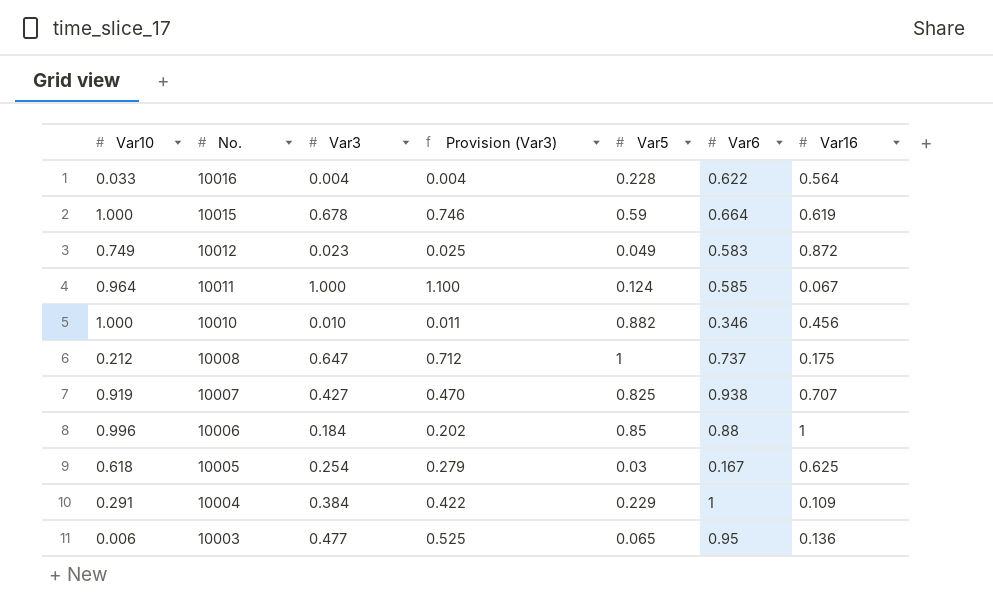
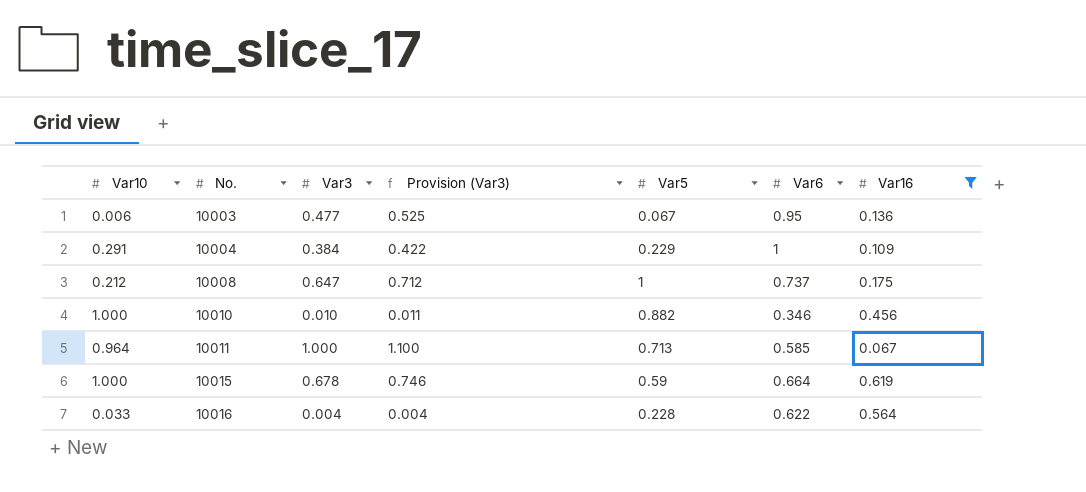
filter: none -> Var16 <= 0.619
row order: No. descending -> No. ascending
10003 | Var5: 0.065 -> 0.067
10011 | Var5: 0.124 -> 0.713

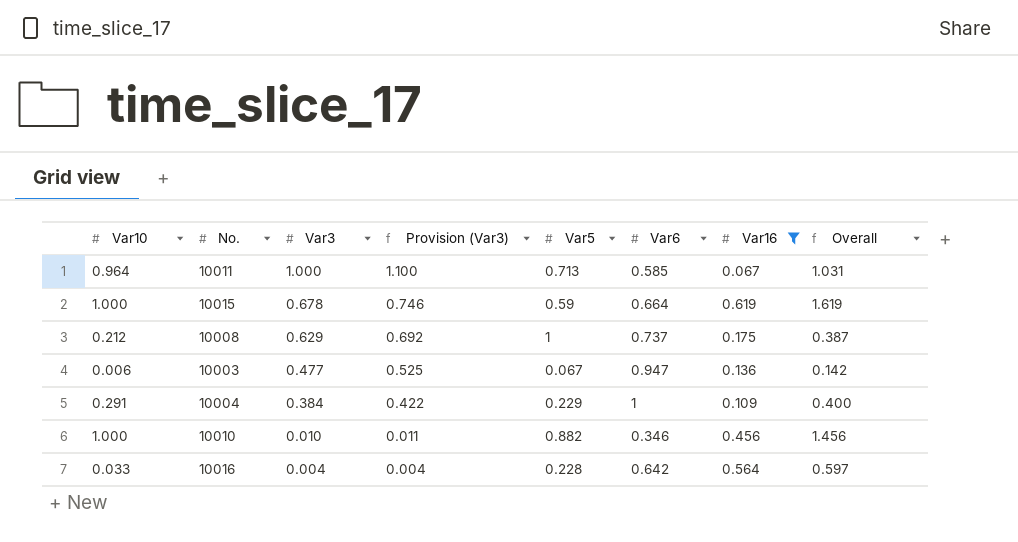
row order: No. ascending -> Var3 descending
column Overall | formula: none -> [Var10] + [Var16]
10008 | Var3: 0.647 -> 0.629
10008 | Provision (Var3): 0.712 -> 0.692
10003 | Var6: 0.95 -> 0.947
10016 | Var6: 0.622 -> 0.642

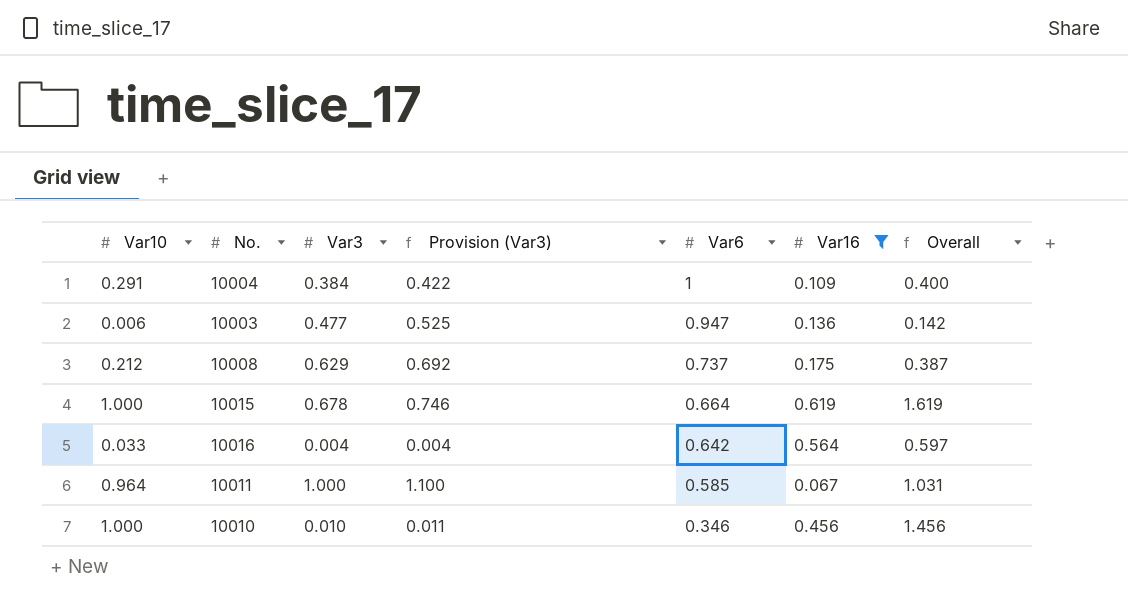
row order: Var3 descending -> Var6 descending
column Var5 | position: 5 -> none

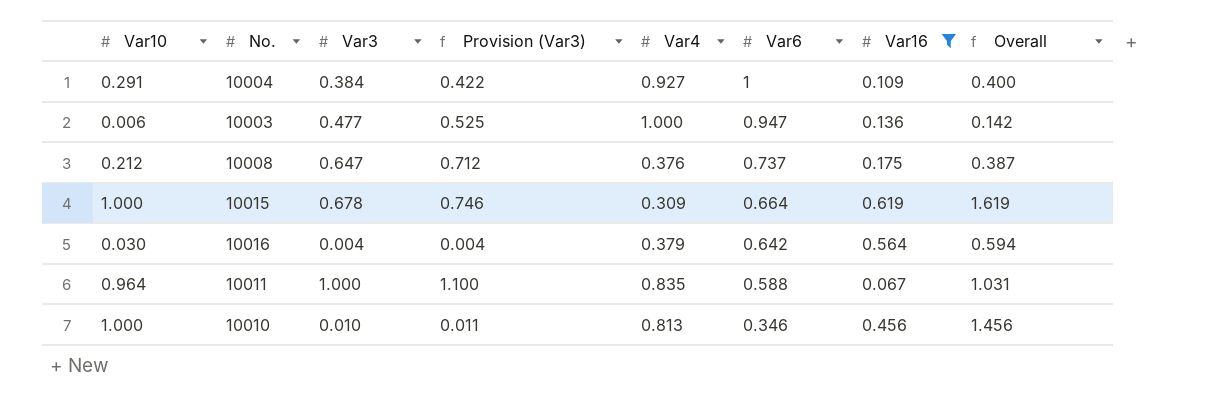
column Var4 | position: none -> 5
10008 | Var3: 0.629 -> 0.647
10008 | Provision (Var3): 0.692 -> 0.712
10016 | Var10: 0.033 -> 0.030
10016 | Overall: 0.597 -> 0.594
10011 | Var6: 0.585 -> 0.588

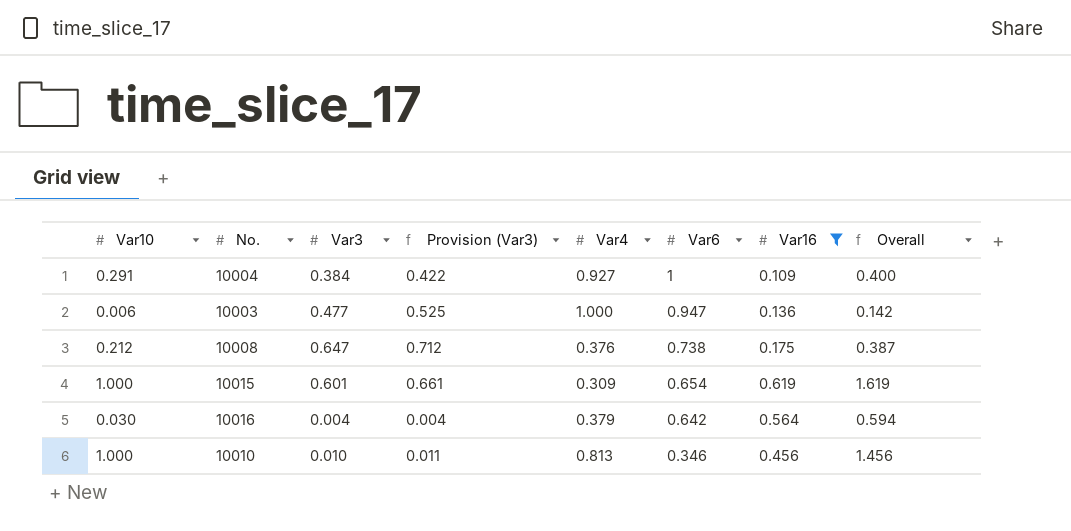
row 10011: 0.964 | 1.000 | 1.100 | 0.835 | 0.588 | 0.067 | 1.031 -> none
10008 | Var6: 0.737 -> 0.738
10015 | Var3: 0.678 -> 0.601
10015 | Provision (Var3): 0.746 -> 0.661
10015 | Var6: 0.664 -> 0.654

